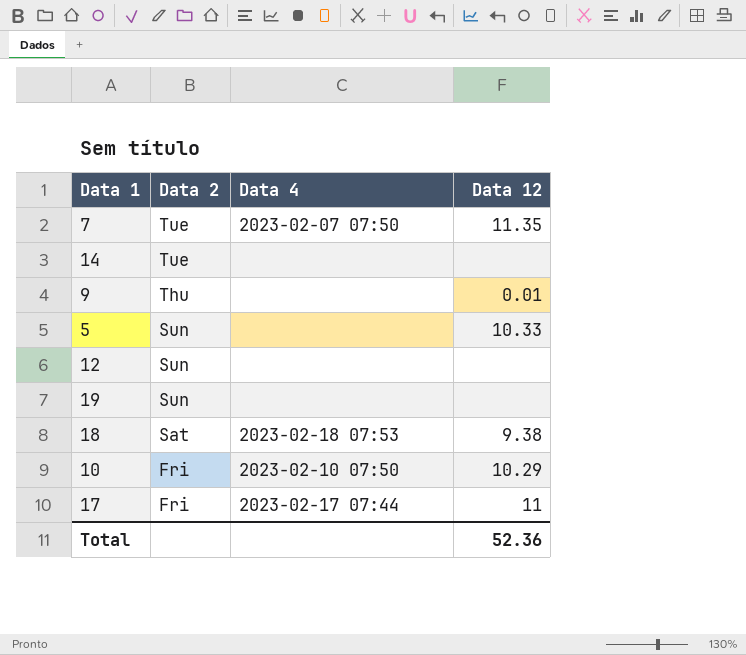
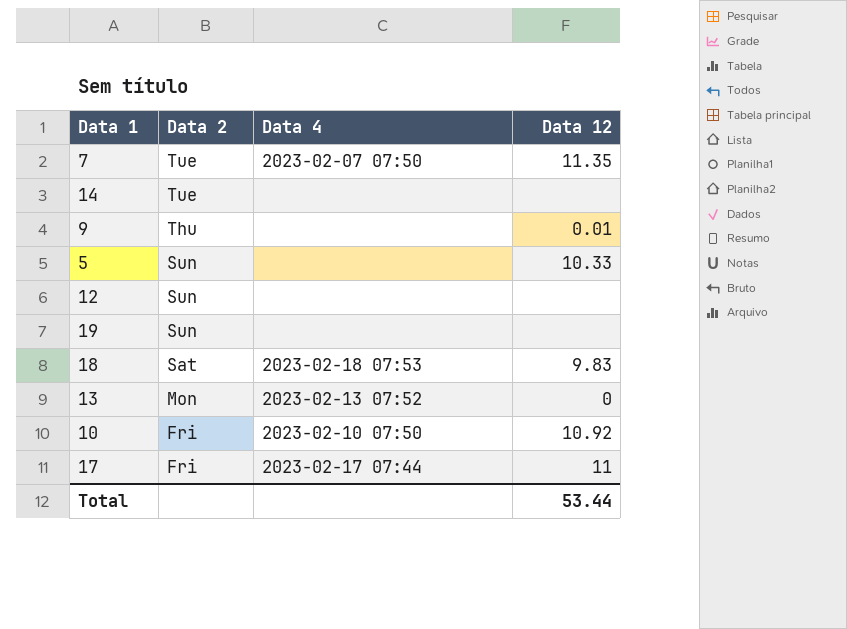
18 | Data 12: 9.38 -> 9.83
row 13: none -> Mon | 2023-02-13 07:52 | 0
10 | Data 12: 10.29 -> 10.92
Total | Data 12: 52.36 -> 53.44

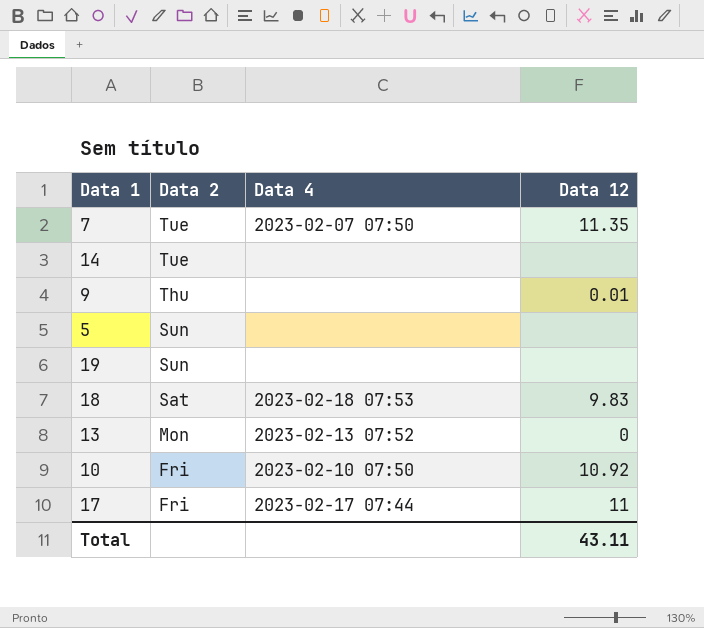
row 12: Sun | none | none -> none
5 | Data 12: 10.33 -> none
Total | Data 12: 53.44 -> 43.11

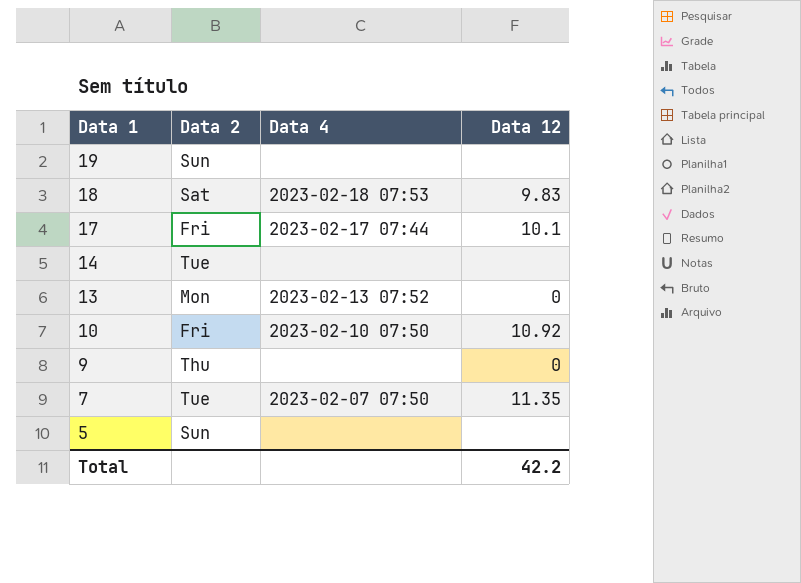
row order: Data 2 descending -> Data 1 descending
17 | Data 12: 11 -> 10.1
9 | Data 12: 0.01 -> 0
Total | Data 12: 43.11 -> 42.2

